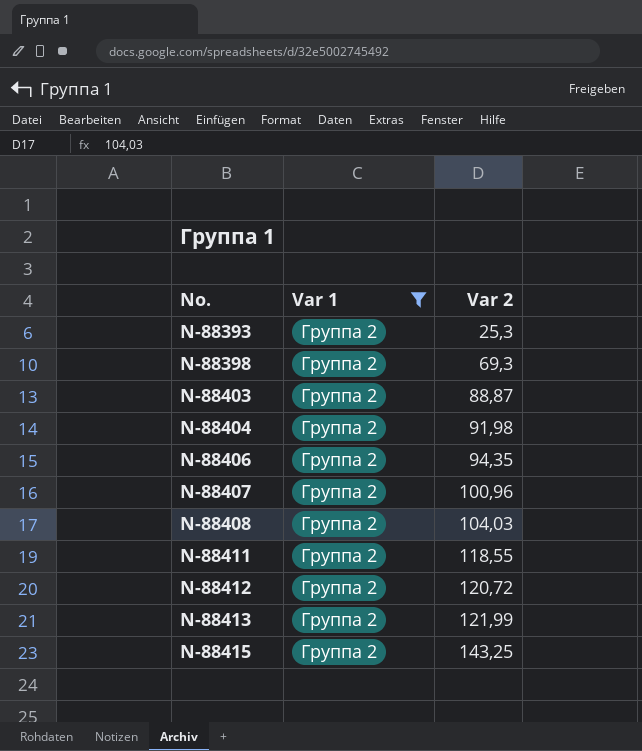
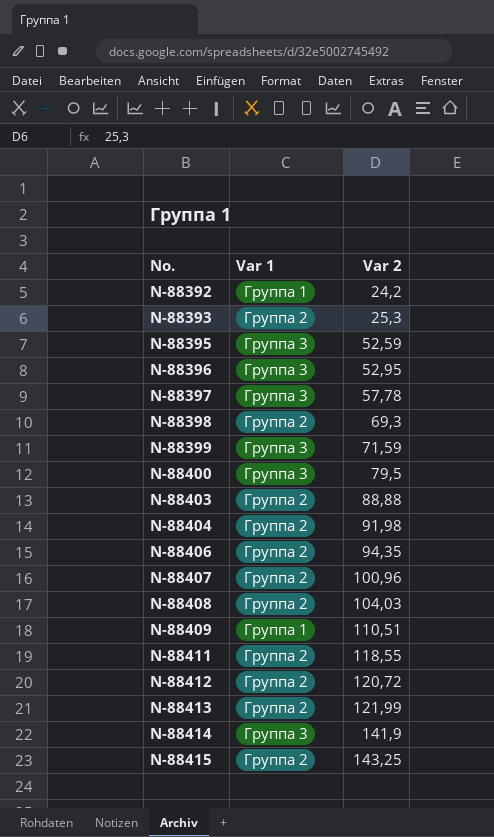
filter: Var 1 = Группа 2 -> none
N-88403 | Var 2: 88,87 -> 88,88

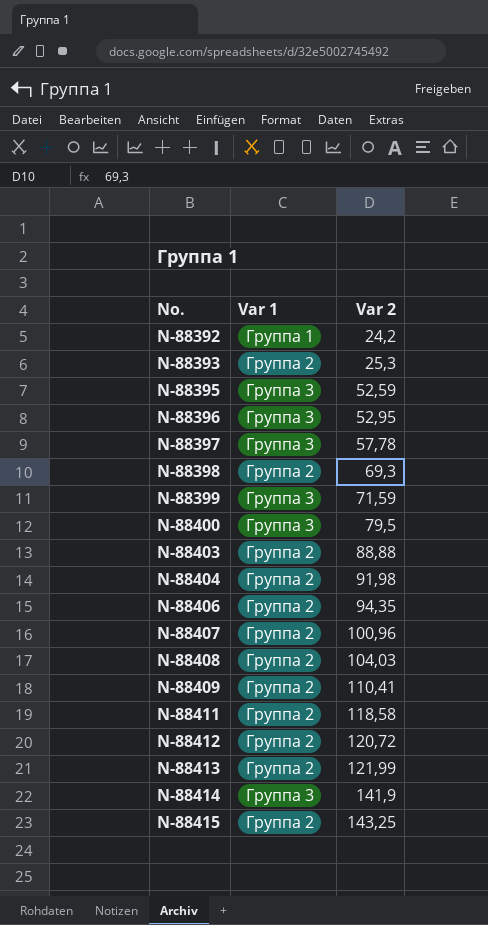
N-88409 | Var 1: Группа 1 -> Группа 2
N-88409 | Var 2: 110,51 -> 110,41
N-88411 | Var 2: 118,55 -> 118,58

